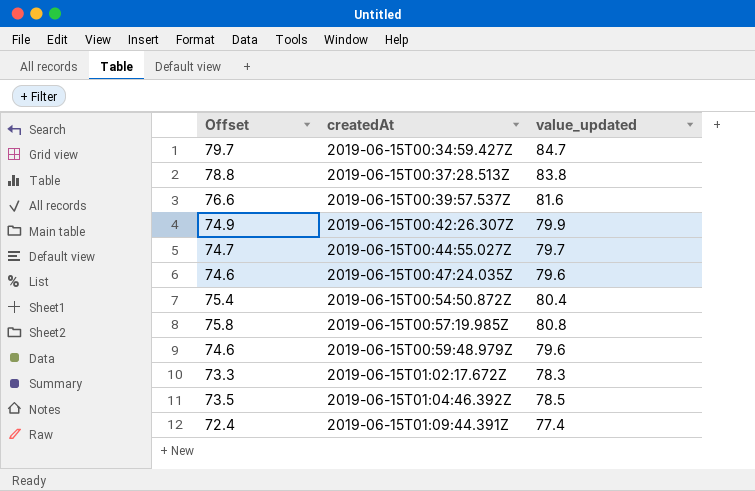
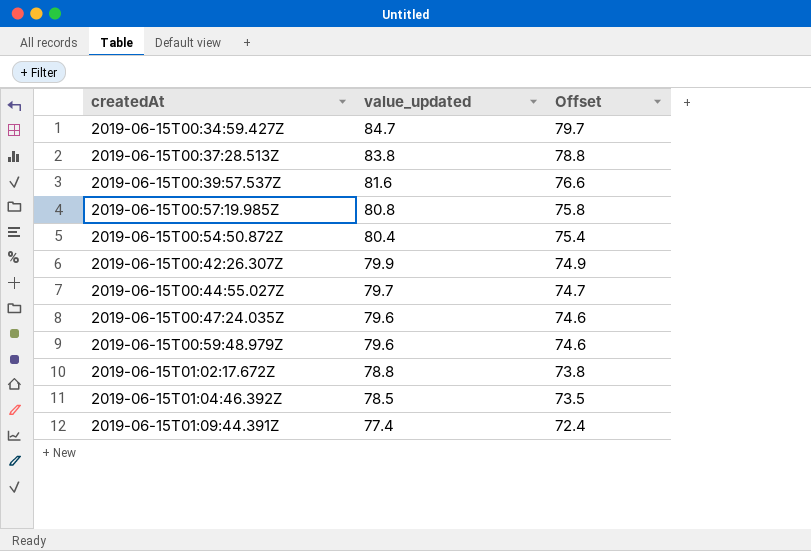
row order: createdAt ascending -> value_updated descending
column Offset | position: 1 -> 3
2019-06-15T01:02:17.672Z | value_updated: 78.3 -> 78.8
2019-06-15T01:02:17.672Z | Offset: 73.3 -> 73.8

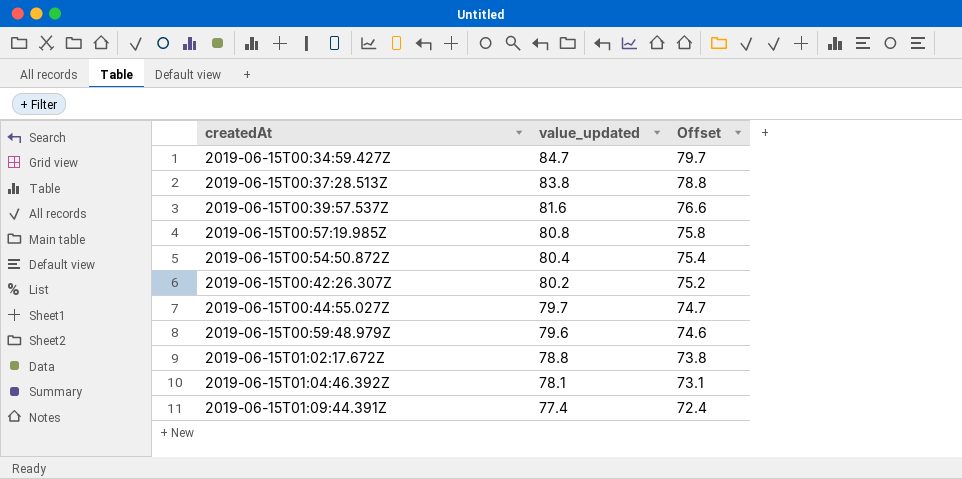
row 2019-06-15T00:47:24.035Z: 79.6 | 74.6 -> none
2019-06-15T00:42:26.307Z | value_updated: 79.9 -> 80.2
2019-06-15T00:42:26.307Z | Offset: 74.9 -> 75.2
2019-06-15T01:04:46.392Z | value_updated: 78.5 -> 78.1
2019-06-15T01:04:46.392Z | Offset: 73.5 -> 73.1

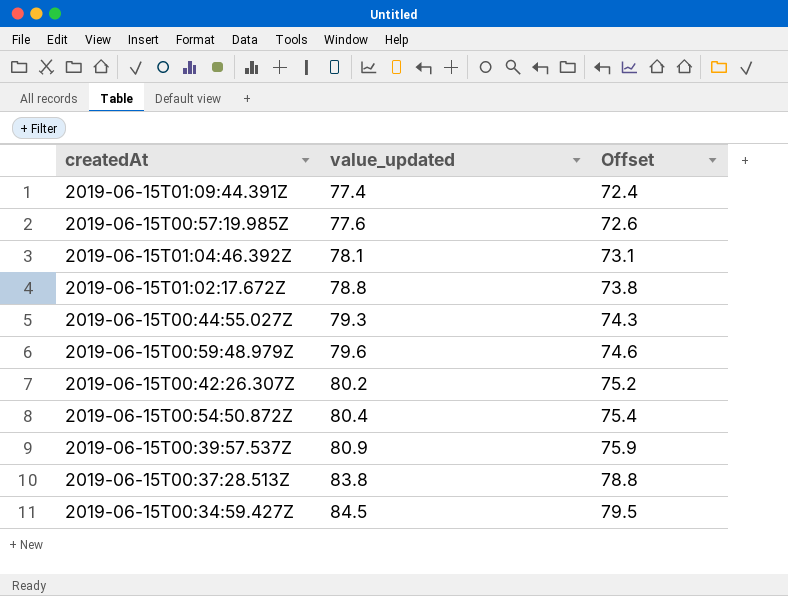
row order: value_updated descending -> value_updated ascending
2019-06-15T00:57:19.985Z | value_updated: 80.8 -> 77.6
2019-06-15T00:57:19.985Z | Offset: 75.8 -> 72.6
2019-06-15T00:44:55.027Z | value_updated: 79.7 -> 79.3
2019-06-15T00:44:55.027Z | Offset: 74.7 -> 74.3
2019-06-15T00:39:57.537Z | value_updated: 81.6 -> 80.9
2019-06-15T00:39:57.537Z | Offset: 76.6 -> 75.9
2019-06-15T00:34:59.427Z | value_updated: 84.7 -> 84.5
2019-06-15T00:34:59.427Z | Offset: 79.7 -> 79.5

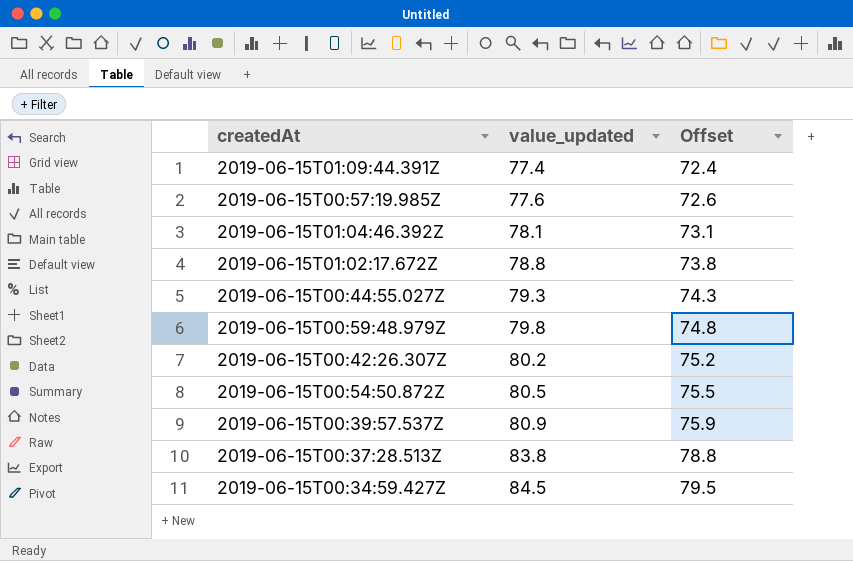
2019-06-15T00:59:48.979Z | value_updated: 79.6 -> 79.8
2019-06-15T00:59:48.979Z | Offset: 74.6 -> 74.8
2019-06-15T00:54:50.872Z | value_updated: 80.4 -> 80.5
2019-06-15T00:54:50.872Z | Offset: 75.4 -> 75.5

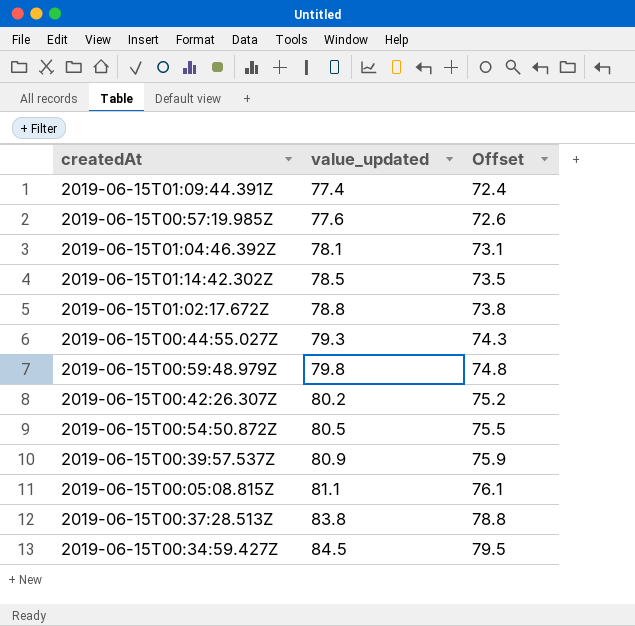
row 2019-06-15T01:14:42.302Z: none -> 78.5 | 73.5
row 2019-06-15T00:05:08.815Z: none -> 81.1 | 76.1

